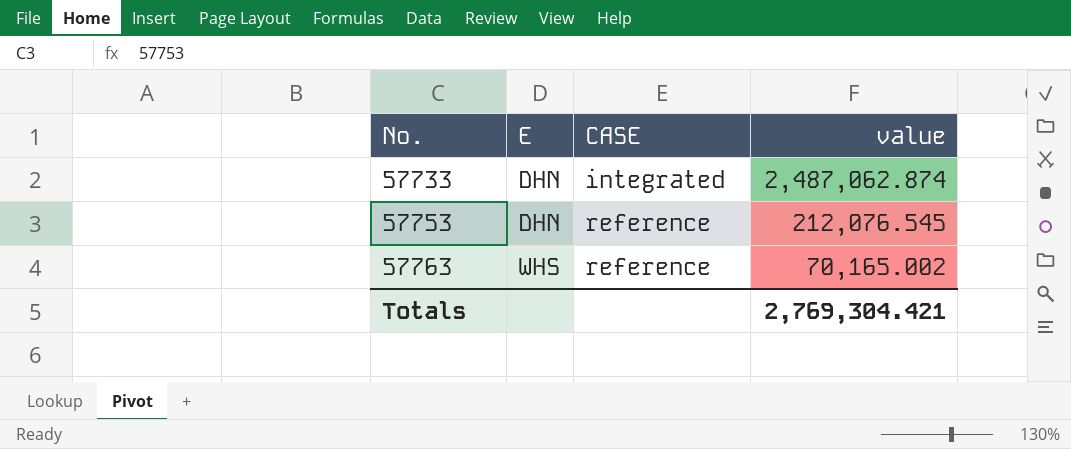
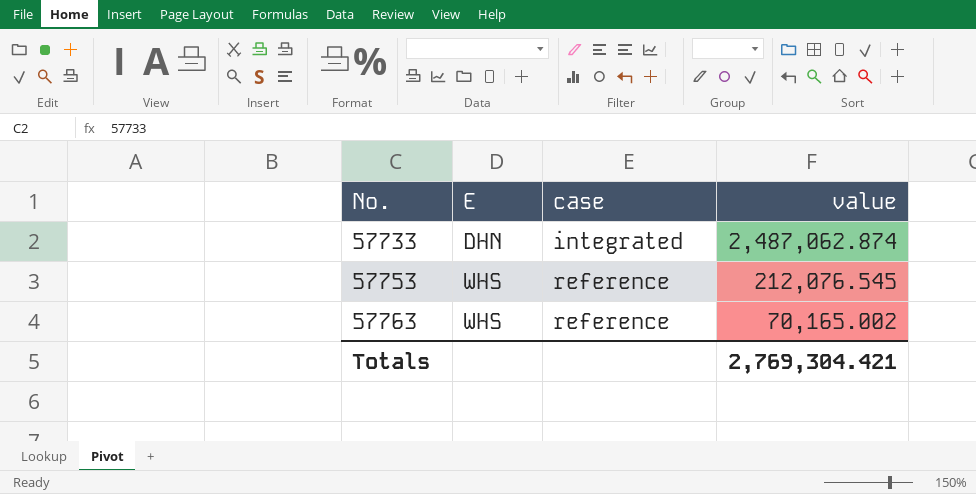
column name: CASE -> case
57753 | E: DHN -> WHS

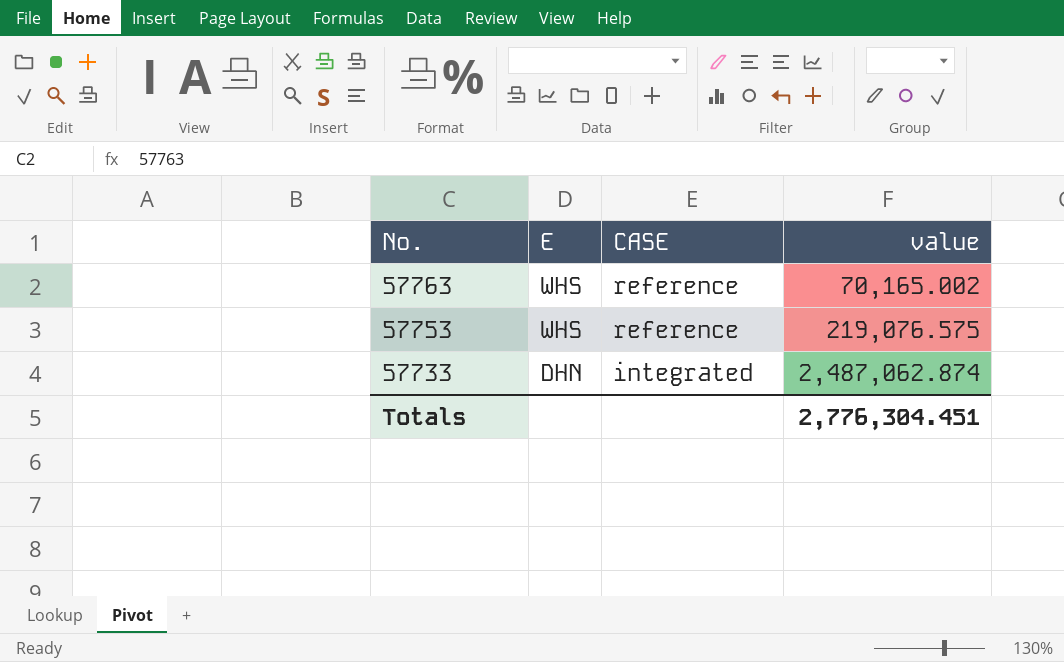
row order: No. ascending -> No. descending
column name: case -> CASE
57753 | value: 212,076.545 -> 219,076.575
Totals | value: 2,769,304.421 -> 2,776,304.451

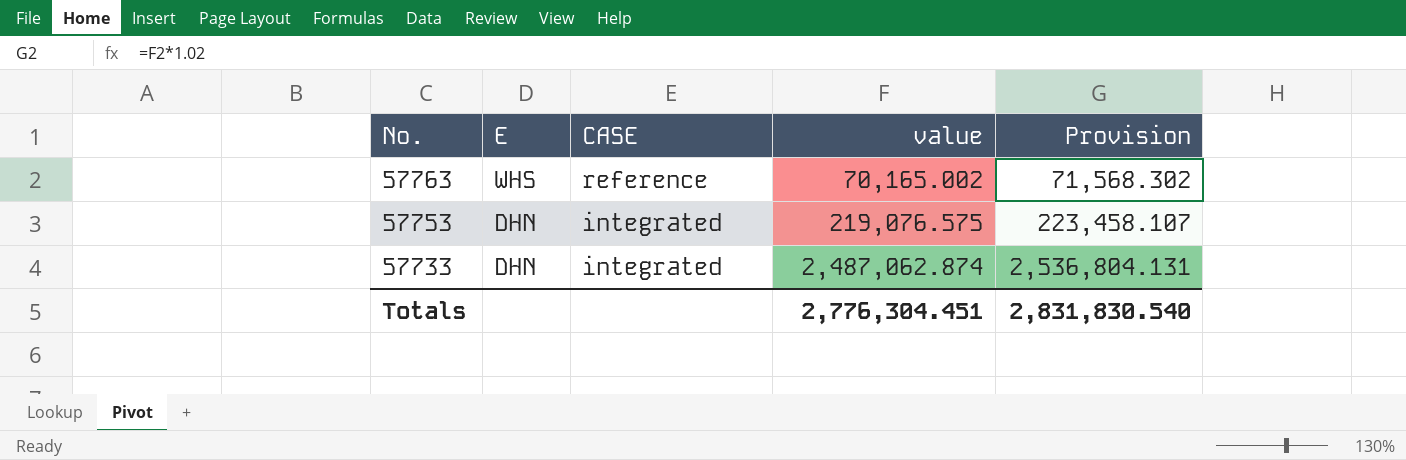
column Provision | formula: none -> [value] * 1.02
57753 | E: WHS -> DHN
57753 | CASE: reference -> integrated

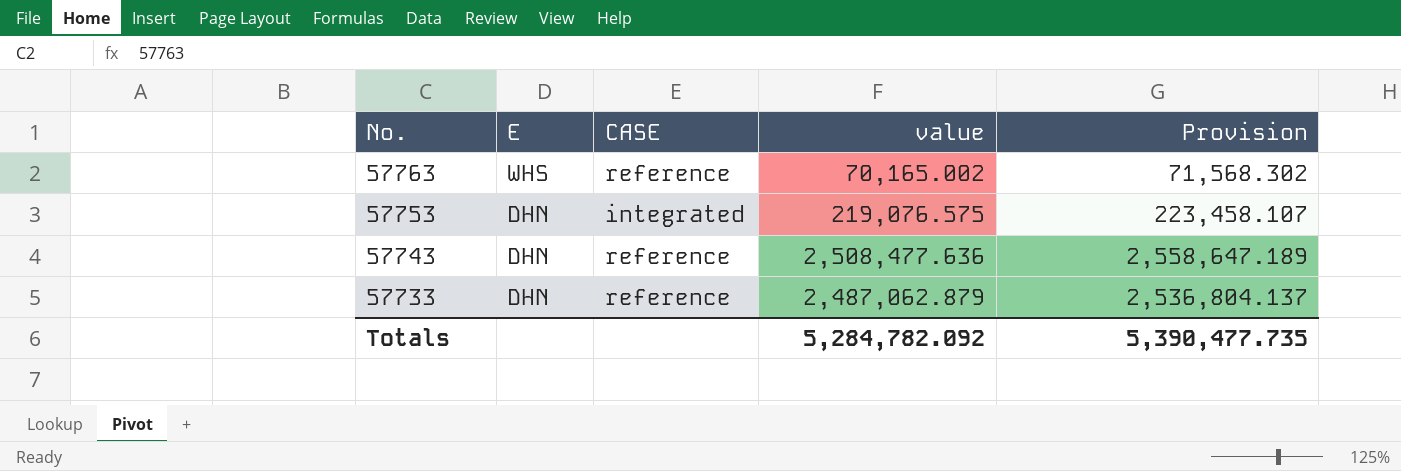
row 57743: none -> DHN | reference | 2,508,477.636 | 2,558,647.189
57733 | CASE: integrated -> reference
57733 | value: 2,487,062.874 -> 2,487,062.879
57733 | Provision: 2,536,804.131 -> 2,536,804.137
Totals | value: 2,776,304.451 -> 5,284,782.092
Totals | Provision: 2,831,830.540 -> 5,390,477.735

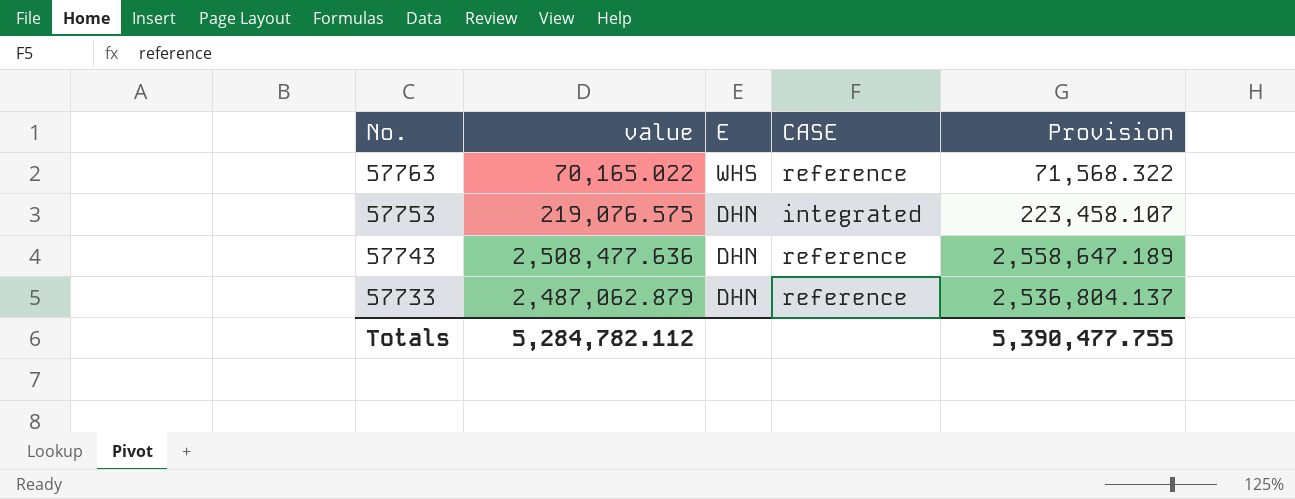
column value | position: 4 -> 2
57763 | value: 70,165.002 -> 70,165.022
57763 | Provision: 71,568.302 -> 71,568.322
Totals | value: 5,284,782.092 -> 5,284,782.112
Totals | Provision: 5,390,477.735 -> 5,390,477.755

